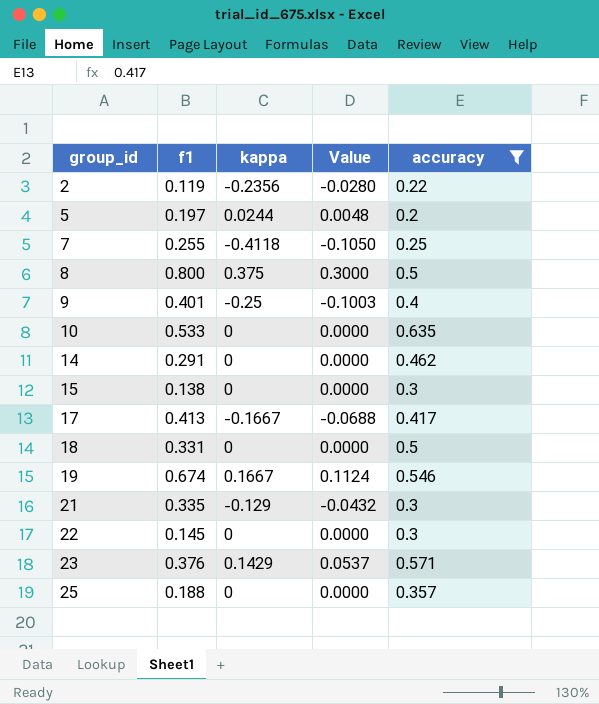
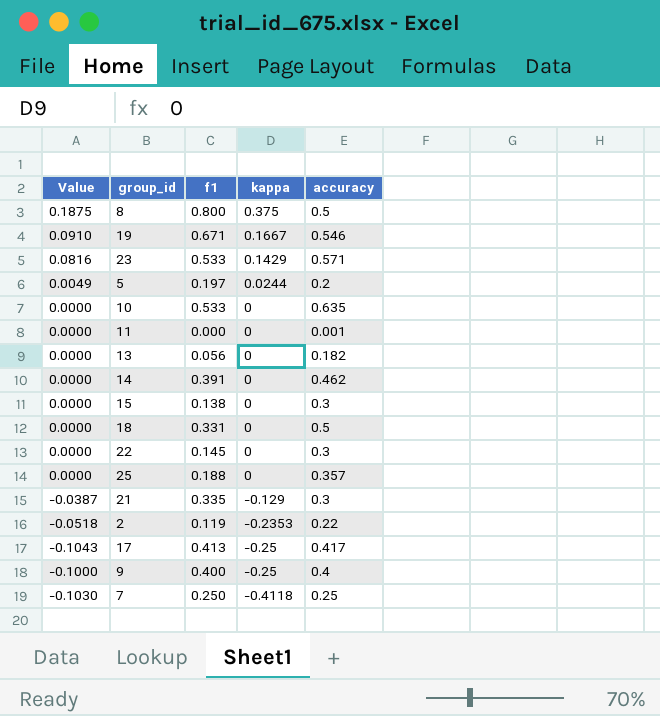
filter: accuracy >= 0.2 -> none
row order: group_id ascending -> kappa descending
column Value | formula: [f1] * [kappa] -> [kappa] * [accuracy]
column Value | position: 4 -> 1
19 | f1: 0.674 -> 0.671
23 | f1: 0.376 -> 0.533
14 | f1: 0.291 -> 0.391
2 | kappa: -0.2356 -> -0.2353
17 | kappa: -0.1667 -> -0.25
9 | f1: 0.401 -> 0.400
7 | f1: 0.255 -> 0.250

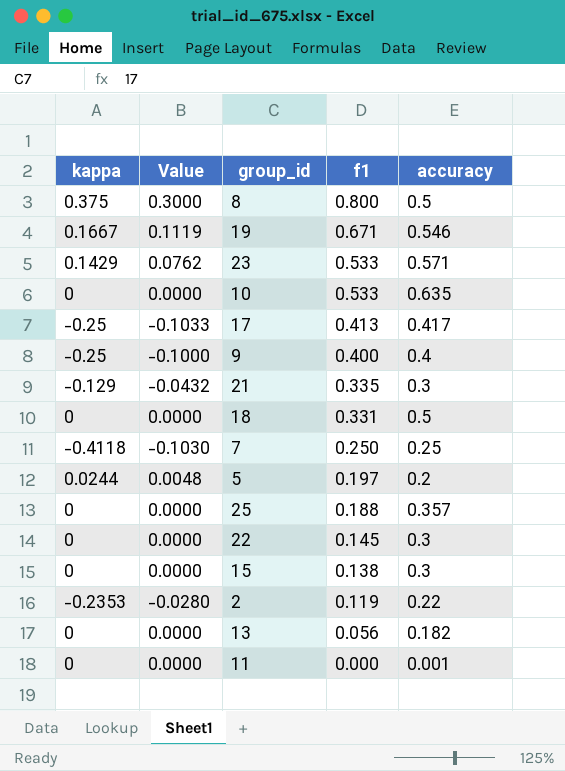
row order: kappa descending -> f1 descending
column kappa | position: 4 -> 1
column Value | formula: [kappa] * [accuracy] -> [kappa] * [f1]
row 14: 0.0000 | 0.391 | 0 | 0.462 -> none

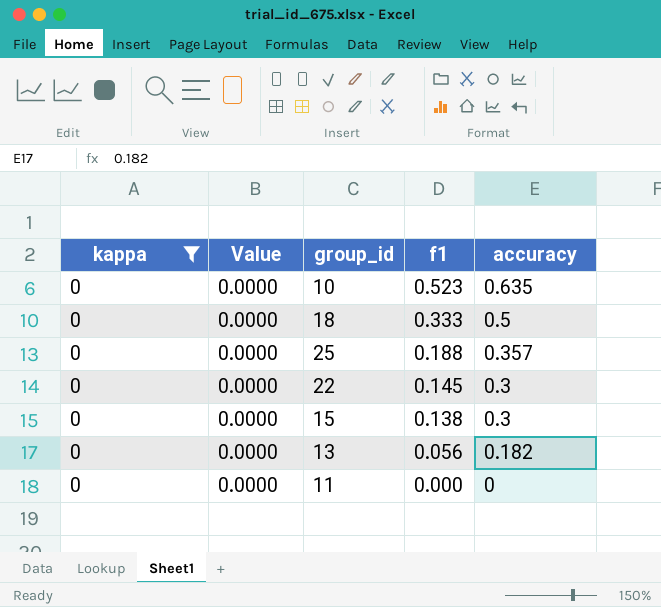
filter: none -> kappa = 0
10 | f1: 0.533 -> 0.523
18 | f1: 0.331 -> 0.333
11 | accuracy: 0.001 -> 0

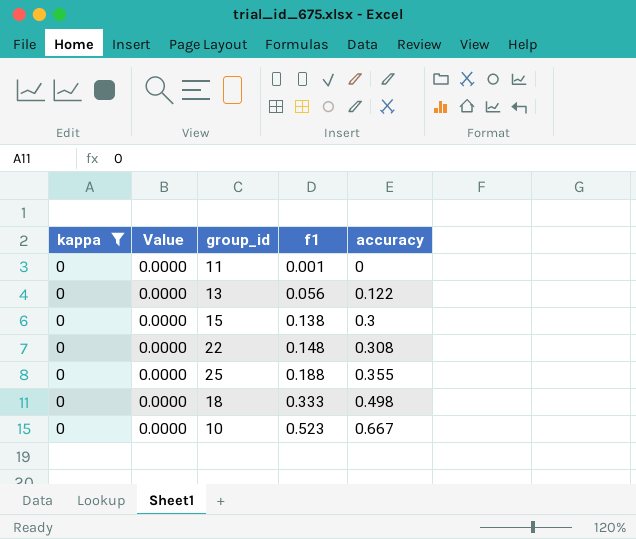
row order: f1 descending -> f1 ascending
11 | f1: 0.000 -> 0.001
13 | accuracy: 0.182 -> 0.122
22 | f1: 0.145 -> 0.148
22 | accuracy: 0.3 -> 0.308
25 | accuracy: 0.357 -> 0.355
18 | accuracy: 0.5 -> 0.498
10 | accuracy: 0.635 -> 0.667

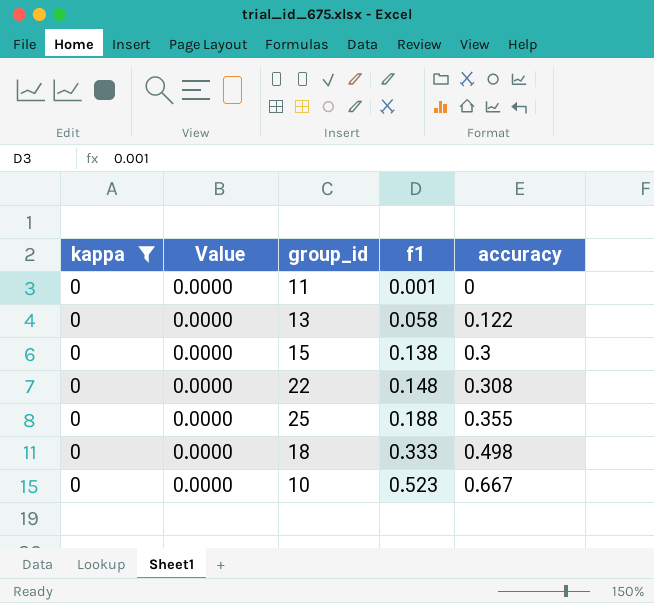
13 | f1: 0.056 -> 0.058

